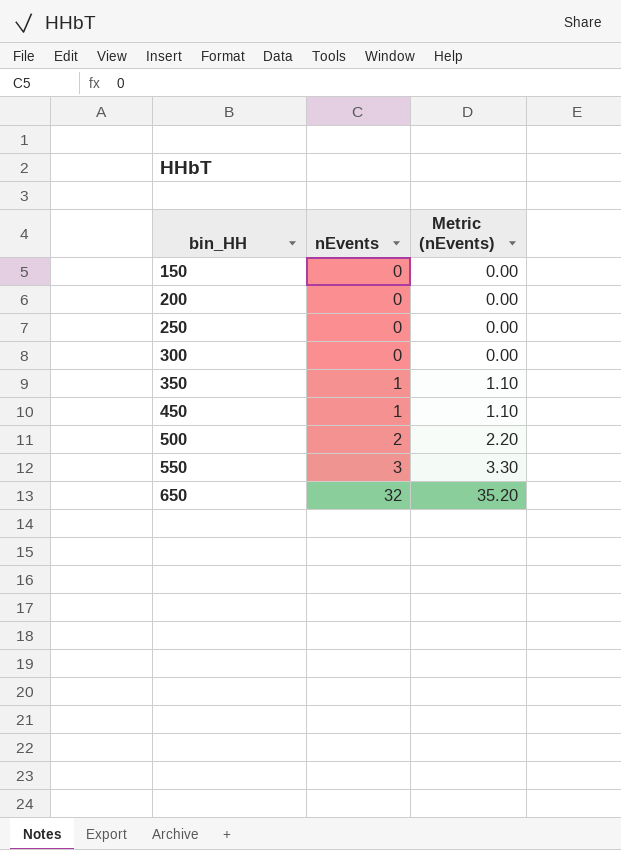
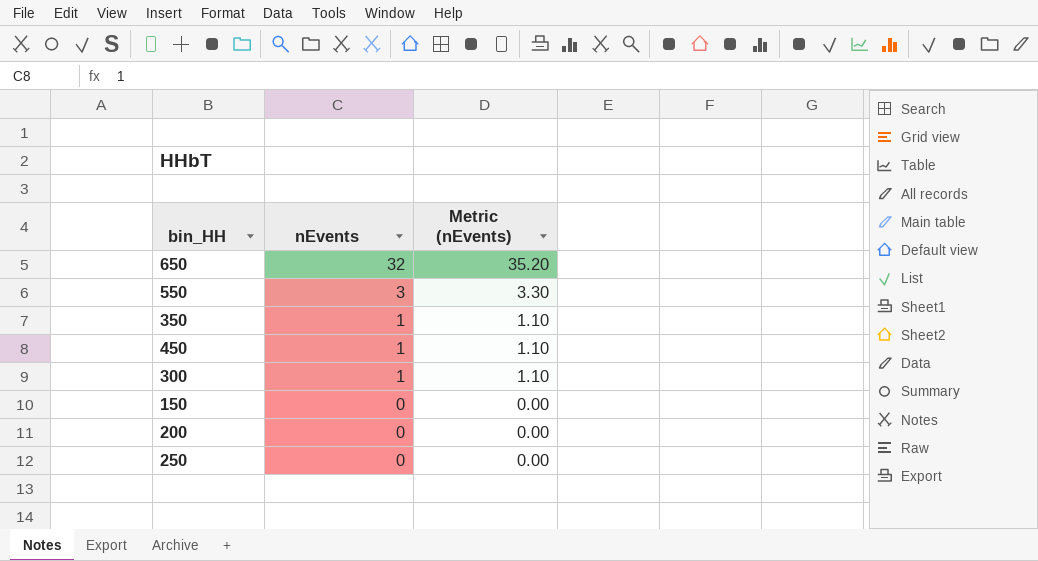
row order: bin_HH ascending -> nEvents descending
row 500: 2 | 2.20 -> none
300 | nEvents: 0 -> 1
300 | Metric (nEvents): 0.00 -> 1.10

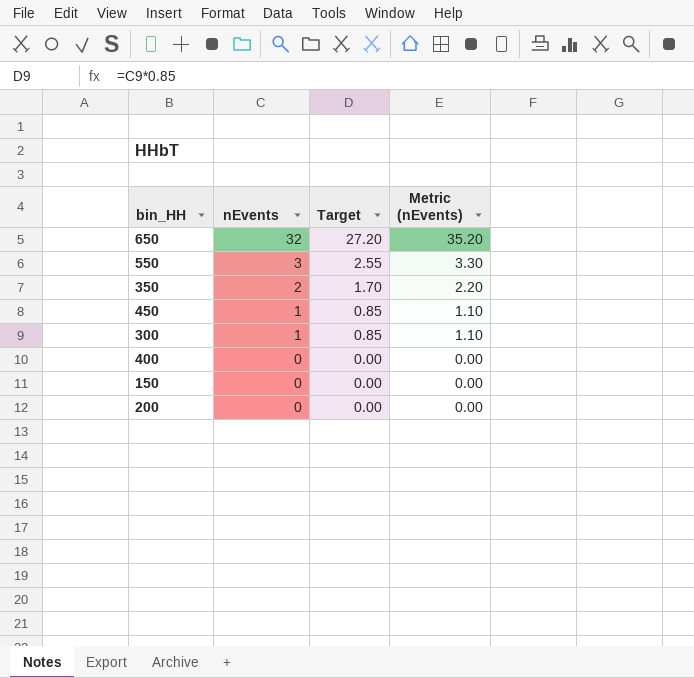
column Target | formula: none -> [nEvents] * 0.85
row 250: 0 | 0.00 -> none
350 | nEvents: 1 -> 2
350 | Metric (nEvents): 1.10 -> 2.20
row 400: none -> 0 | 0.00 | 0.00

